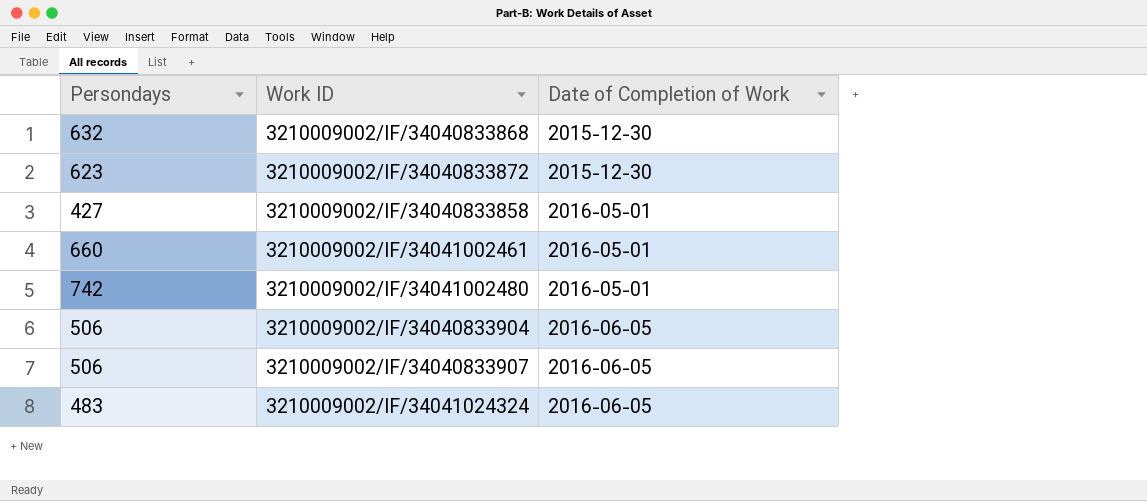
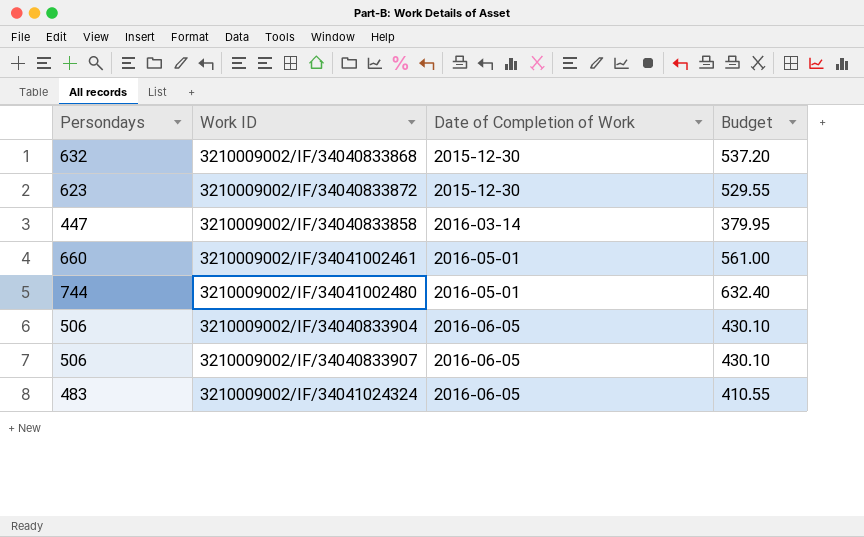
column Budget | formula: none -> [Persondays] * 0.85
3210009002/IF/34040833858 | Persondays: 427 -> 447
3210009002/IF/34040833858 | Date of Completion of Work: 2016-05-01 -> 2016-03-14
3210009002/IF/34041002480 | Persondays: 742 -> 744

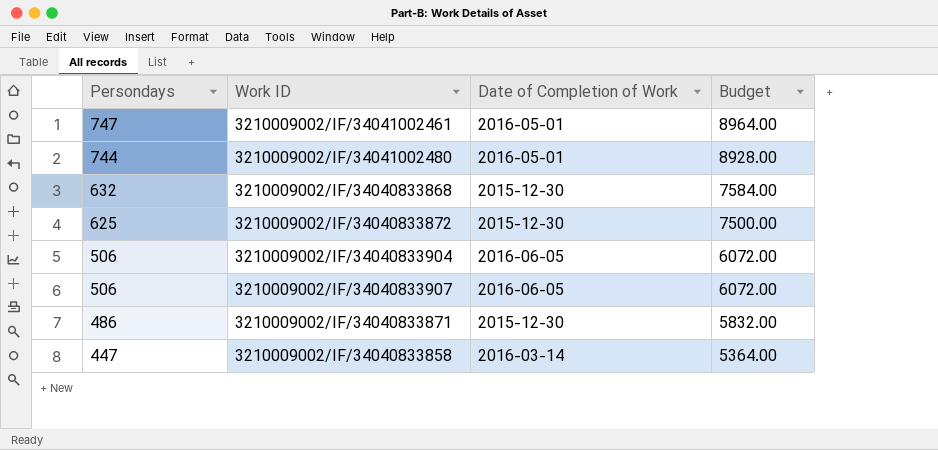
row order: Date of Completion of Work ascending -> Persondays descending
column Budget | formula: [Persondays] * 0.85 -> [Persondays] * 12
row 3210009002/IF/34041024324: 483 | 2016-06-05 | 410.55 -> none
3210009002/IF/34041002461 | Persondays: 660 -> 747
3210009002/IF/34040833872 | Persondays: 623 -> 625
row 3210009002/IF/34040833871: none -> 486 | 2015-12-30 | 5832.00

